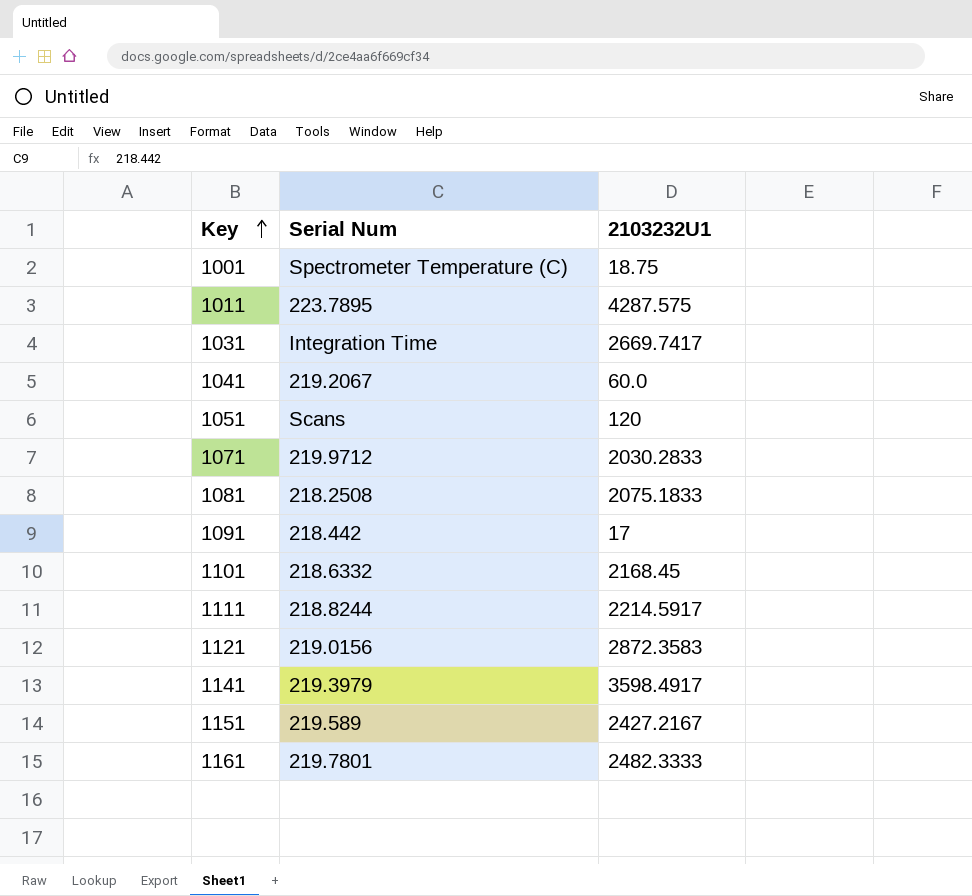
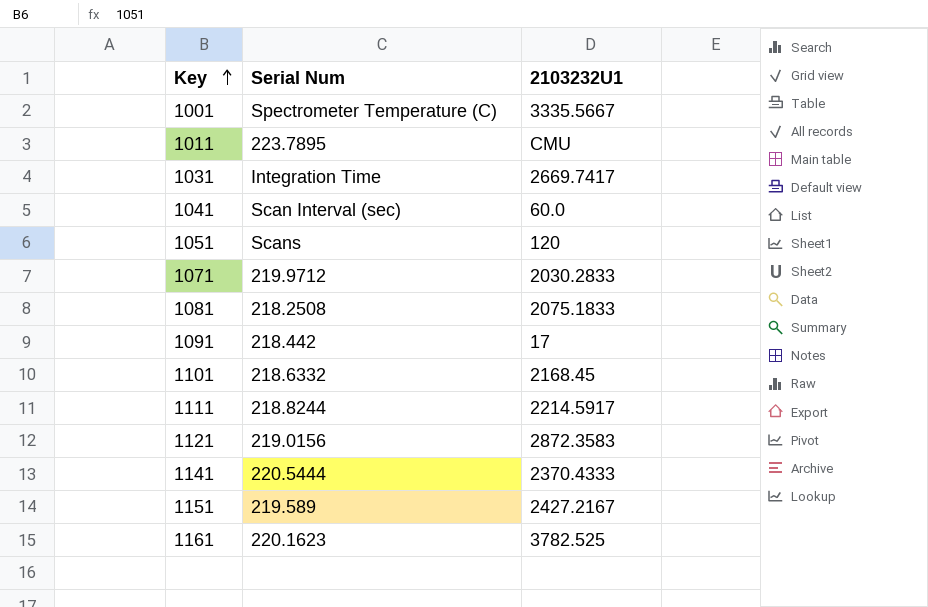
1001 | 2103232U1: 18.75 -> 3335.5667
1011 | 2103232U1: 4287.575 -> CMU
1041 | Serial Num: 219.2067 -> Scan Interval (sec)
1141 | Serial Num: 219.3979 -> 220.5444
1141 | 2103232U1: 3598.4917 -> 2370.4333
1161 | Serial Num: 219.7801 -> 220.1623
1161 | 2103232U1: 2482.3333 -> 3782.525

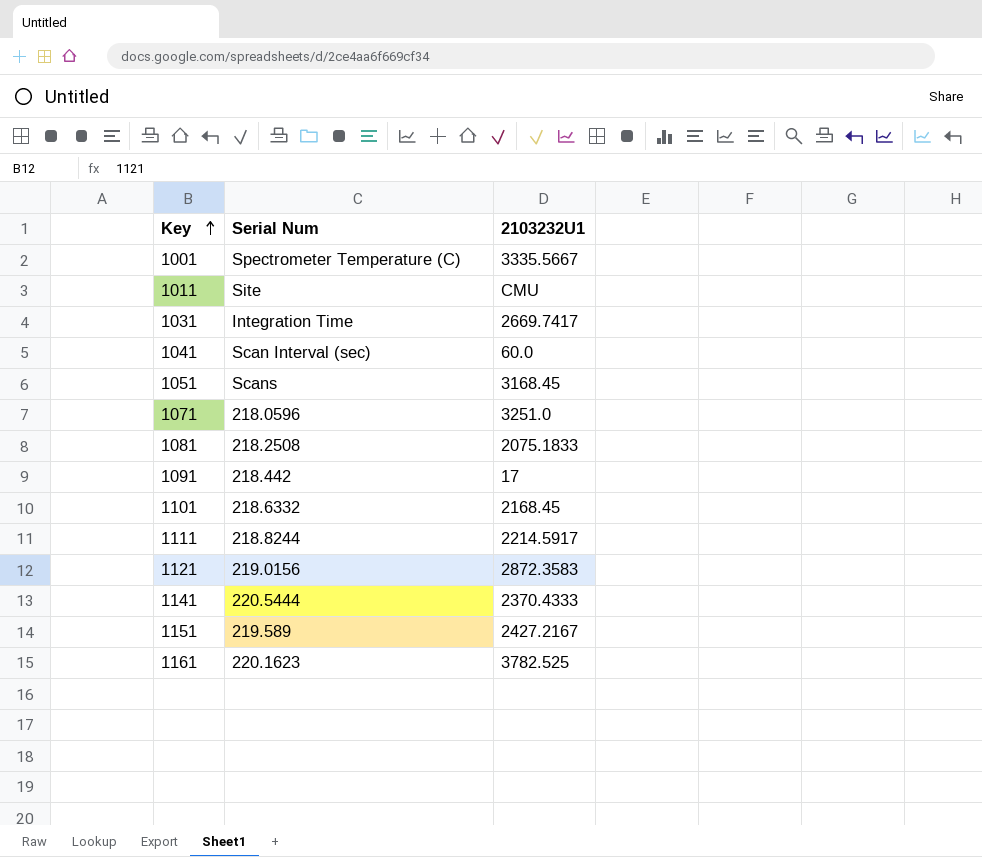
1011 | Serial Num: 223.7895 -> Site
1051 | 2103232U1: 120 -> 3168.45
1071 | Serial Num: 219.9712 -> 218.0596
1071 | 2103232U1: 2030.2833 -> 3251.0

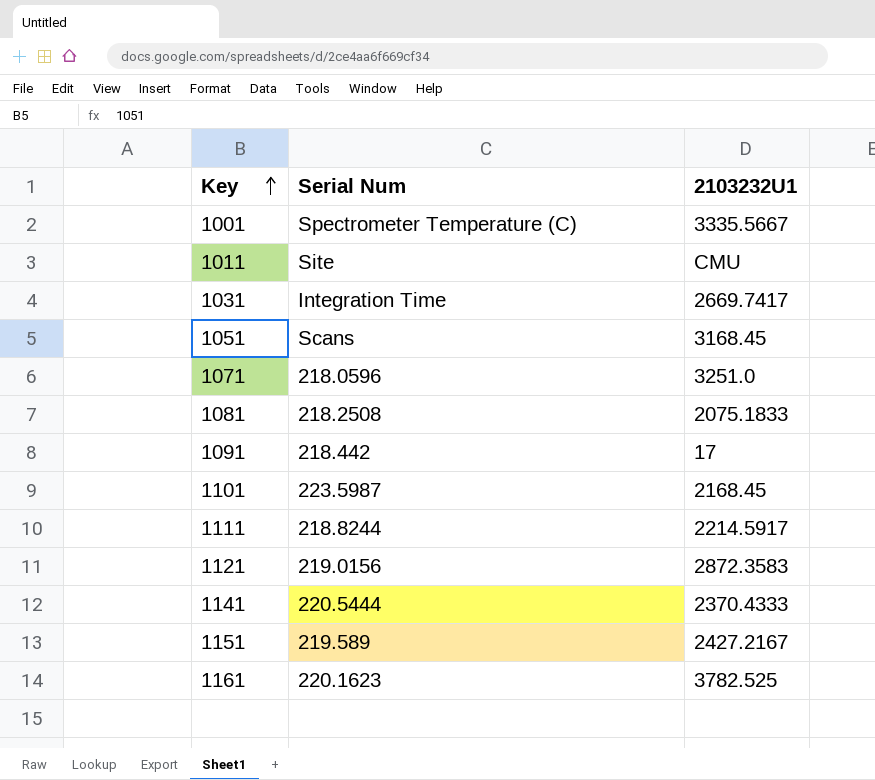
row 1041: Scan Interval (sec) | 60.0 -> none
1101 | Serial Num: 218.6332 -> 223.5987

